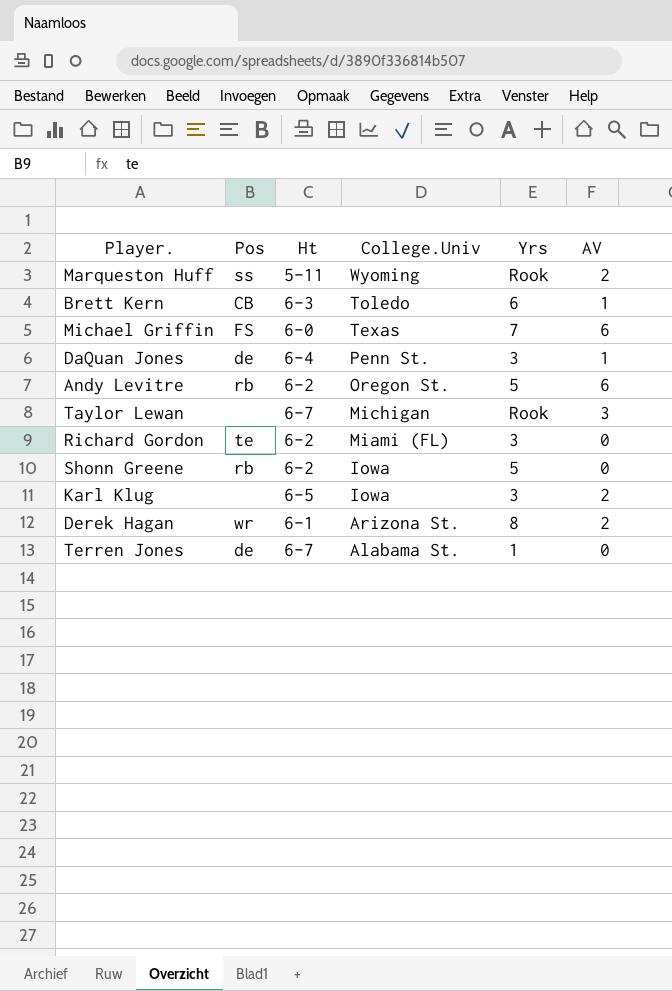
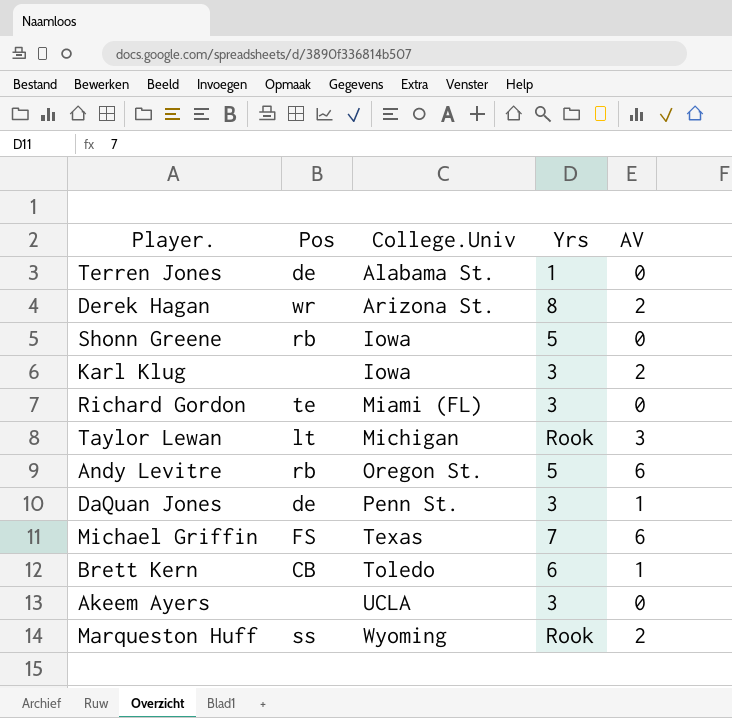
row order: College.Univ descending -> College.Univ ascending
column Ht | position: 3 -> none
Taylor Lewan | Pos: none -> lt
row Akeem Ayers: none -> none | UCLA | 3 | 0

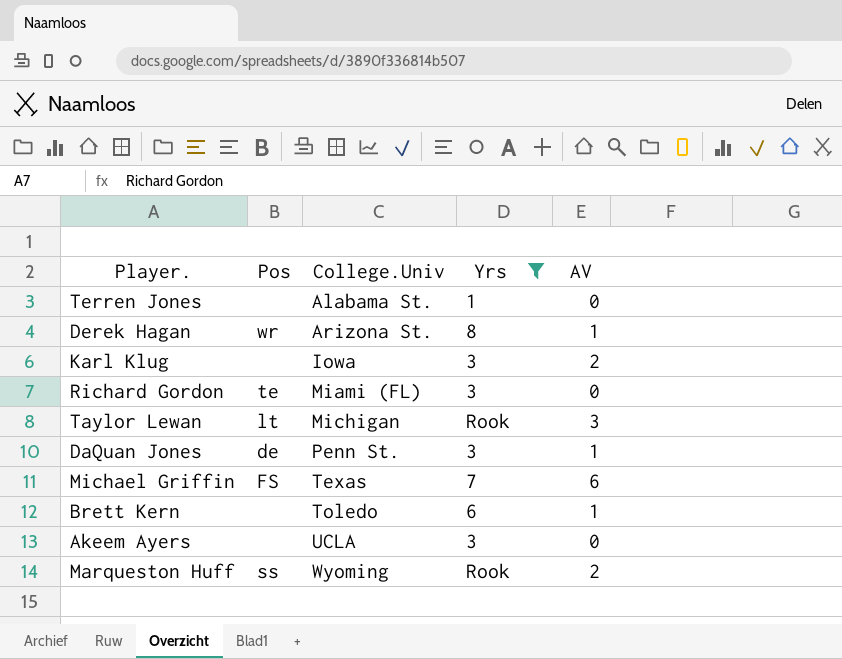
filter: none -> Yrs != 5
Terren Jones | Pos: de -> none
Derek Hagan | AV: 2 -> 1
Brett Kern | Pos: CB -> none

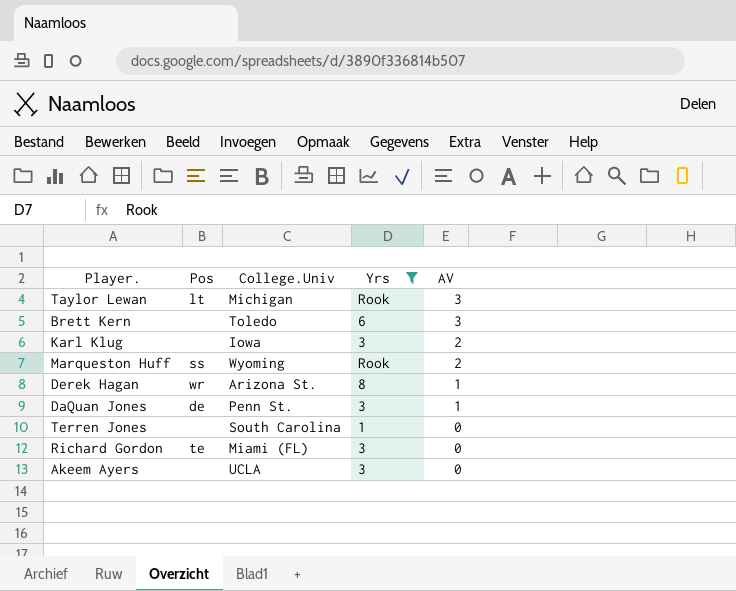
row order: College.Univ ascending -> AV descending
row Michael Griffin: FS | Texas | 7 | 6 -> none
Brett Kern | AV: 1 -> 3
Terren Jones | College.Univ: Alabama St. -> South Carolina

